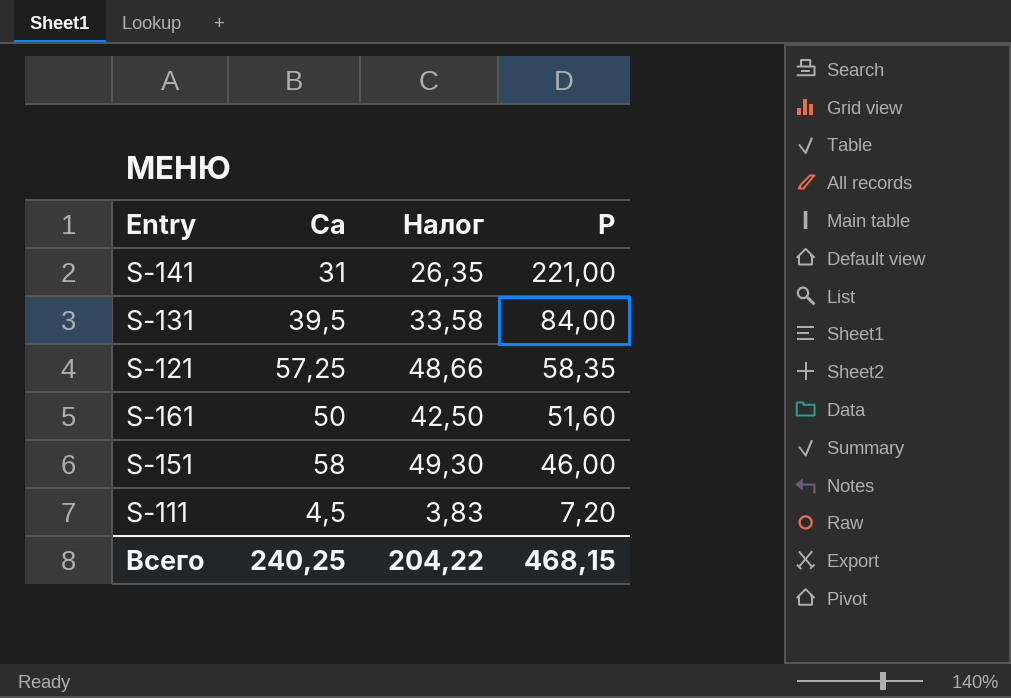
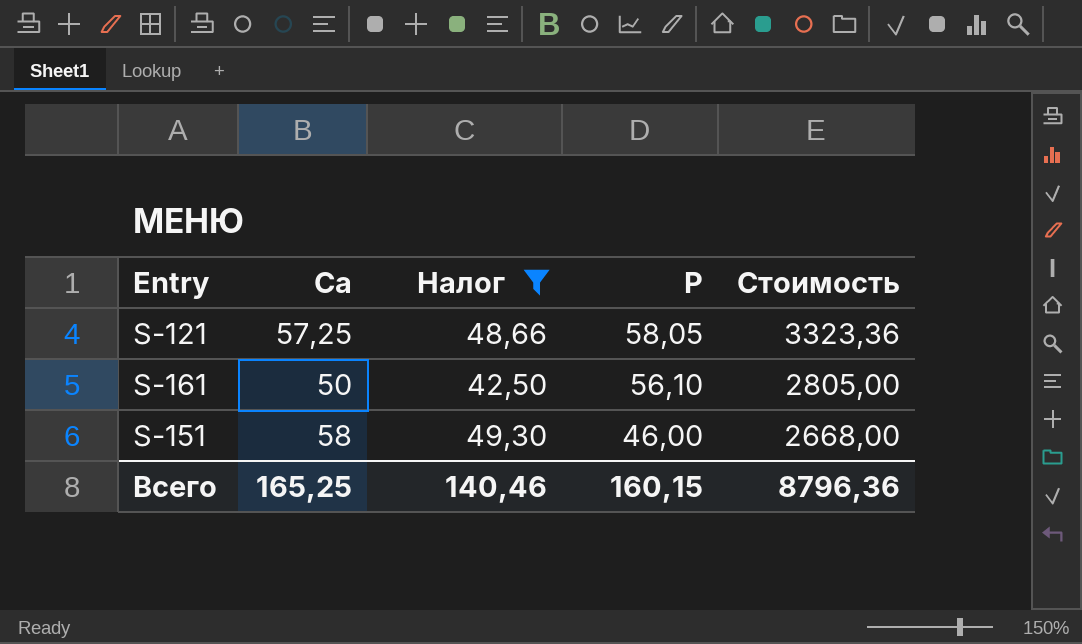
filter: none -> Налог >= 42,50
column Стоимость | formula: none -> [Ca] * [P]
S-121 | P: 58,35 -> 58,05
S-161 | P: 51,60 -> 56,10
Всего | Ca: 240,25 -> 165,25
Всего | Налог: 204,22 -> 140,46
Всего | P: 468,15 -> 160,15

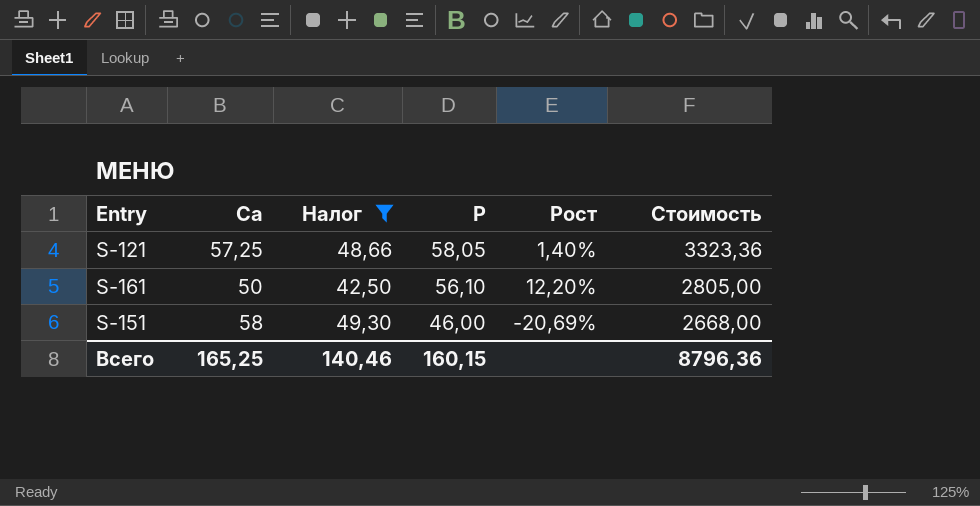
column Рост | formula: none -> ([P] - [Ca]) / [Ca]

